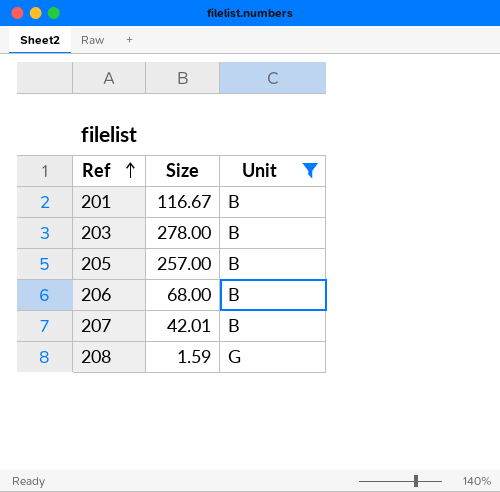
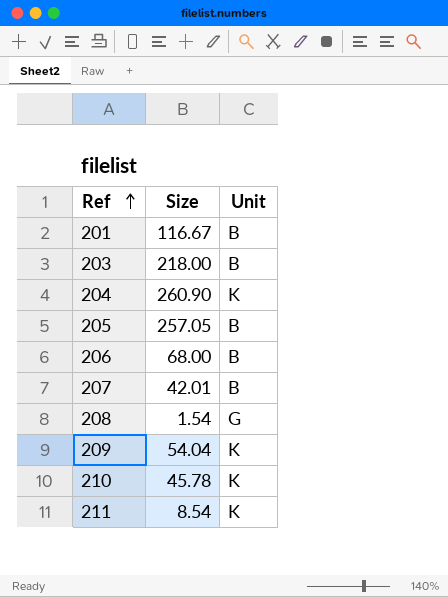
filter: Unit != K -> none
203 | Size: 278.00 -> 218.00
205 | Size: 257.00 -> 257.05
208 | Size: 1.59 -> 1.54

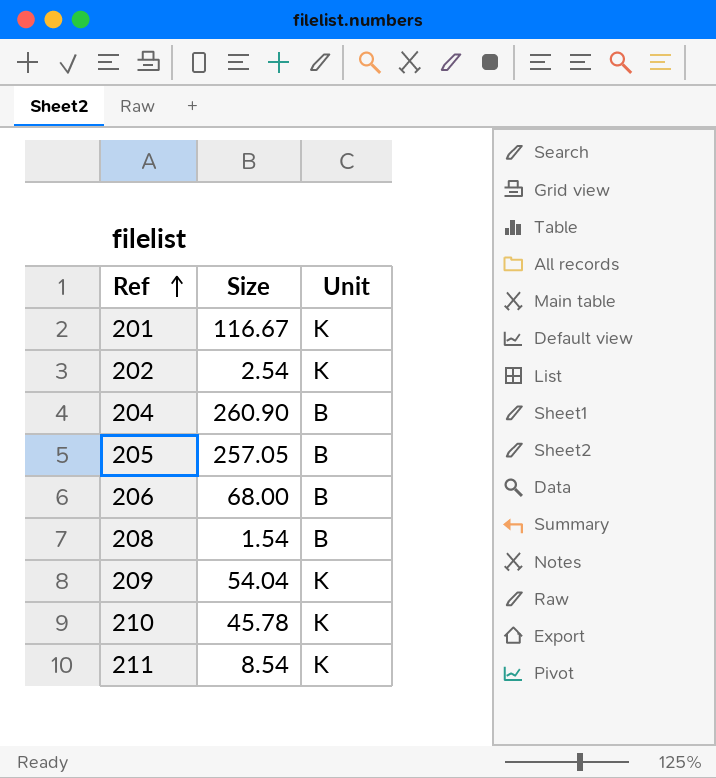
row 203: 218.00 | B -> none
row 207: 42.01 | B -> none
201 | Unit: B -> K
row 202: none -> 2.54 | K
204 | Unit: K -> B
208 | Unit: G -> B

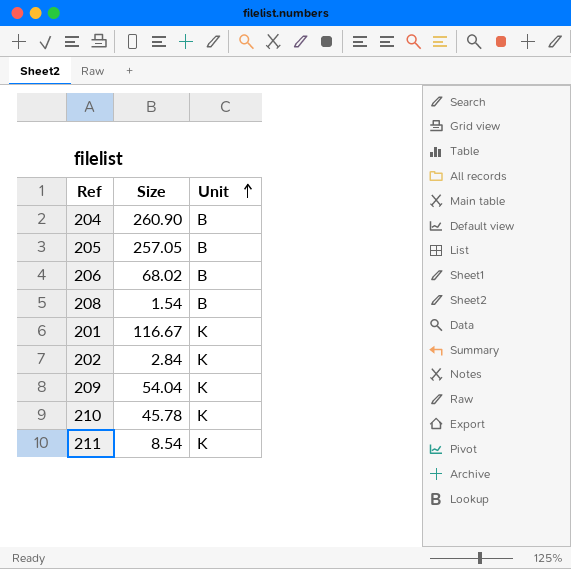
row order: Ref ascending -> Unit ascending
206 | Size: 68.00 -> 68.02
202 | Size: 2.54 -> 2.84

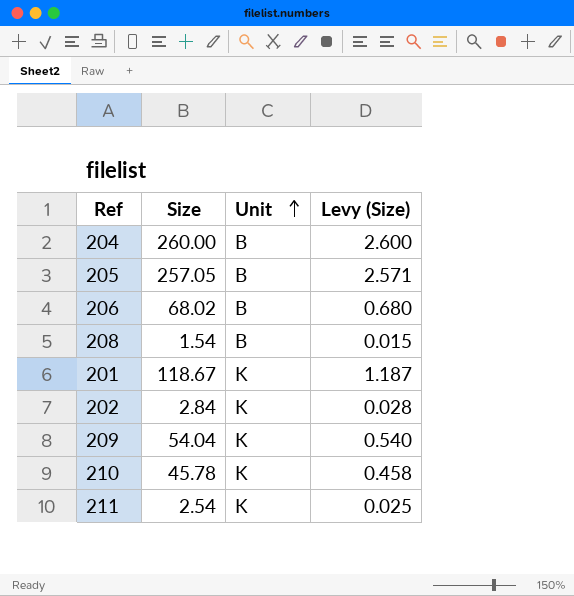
column Levy (Size) | formula: none -> [Size] * 0.01
204 | Size: 260.90 -> 260.00
201 | Size: 116.67 -> 118.67
211 | Size: 8.54 -> 2.54

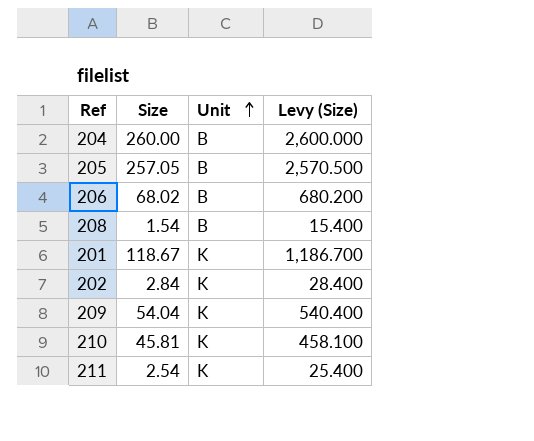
column Levy (Size) | formula: [Size] * 0.01 -> [Size] * 10
210 | Size: 45.78 -> 45.81

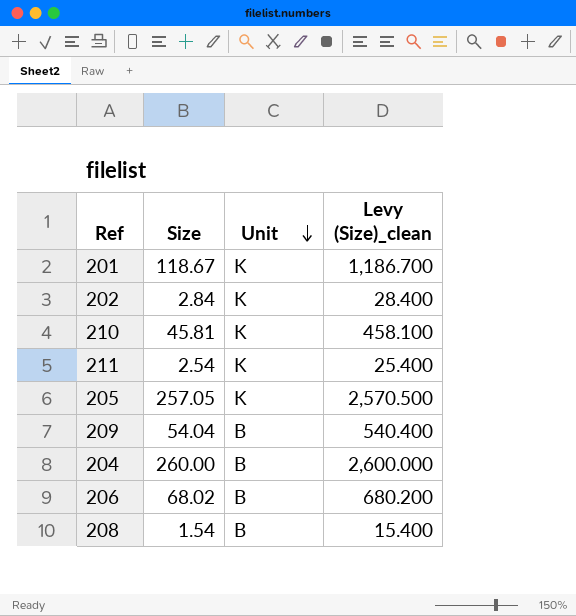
row order: Unit ascending -> Unit descending
column name: Levy (Size) -> Levy (Size)_clean
205 | Unit: B -> K
209 | Unit: K -> B

